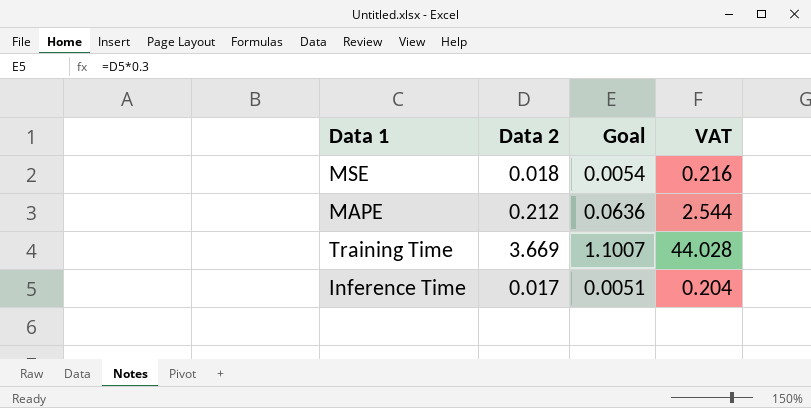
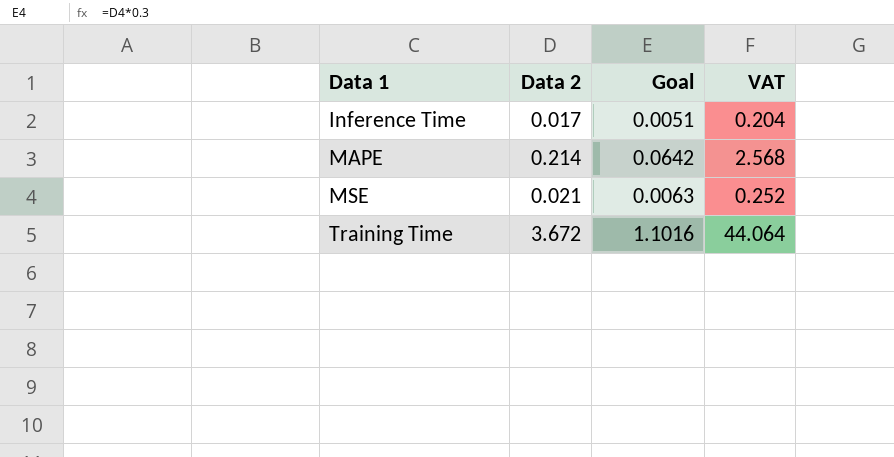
row order: none -> Data 1 ascending
MAPE | Data 2: 0.212 -> 0.214
MAPE | Goal: 0.0636 -> 0.0642
MAPE | VAT: 2.544 -> 2.568
MSE | Data 2: 0.018 -> 0.021
MSE | Goal: 0.0054 -> 0.0063
MSE | VAT: 0.216 -> 0.252
Training Time | Data 2: 3.669 -> 3.672
Training Time | Goal: 1.1007 -> 1.1016
Training Time | VAT: 44.028 -> 44.064

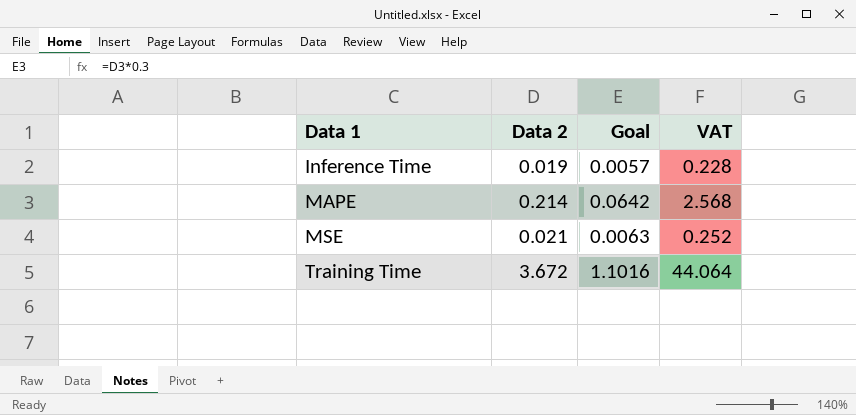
Inference Time | Data 2: 0.017 -> 0.019
Inference Time | Goal: 0.0051 -> 0.0057
Inference Time | VAT: 0.204 -> 0.228

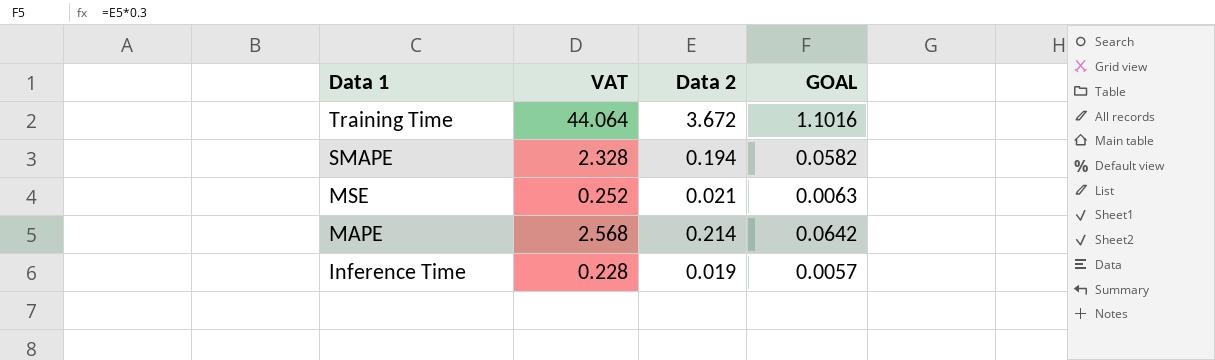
row order: Data 1 ascending -> Data 1 descending
column VAT | position: 4 -> 2
column name: Goal -> GOAL
row SMAPE: none -> 2.328 | 0.194 | 0.0582

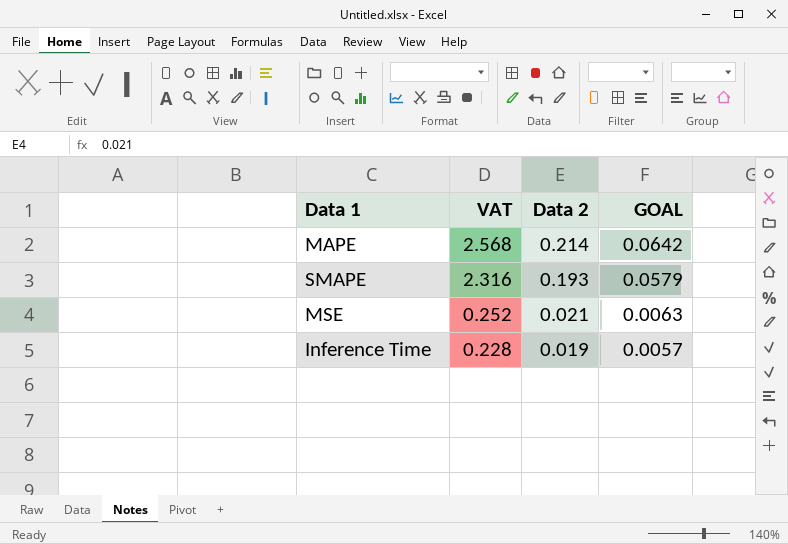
row order: Data 1 descending -> VAT descending
row Training Time: 44.064 | 3.672 | 1.1016 -> none
SMAPE | VAT: 2.328 -> 2.316
SMAPE | Data 2: 0.194 -> 0.193
SMAPE | GOAL: 0.0582 -> 0.0579

